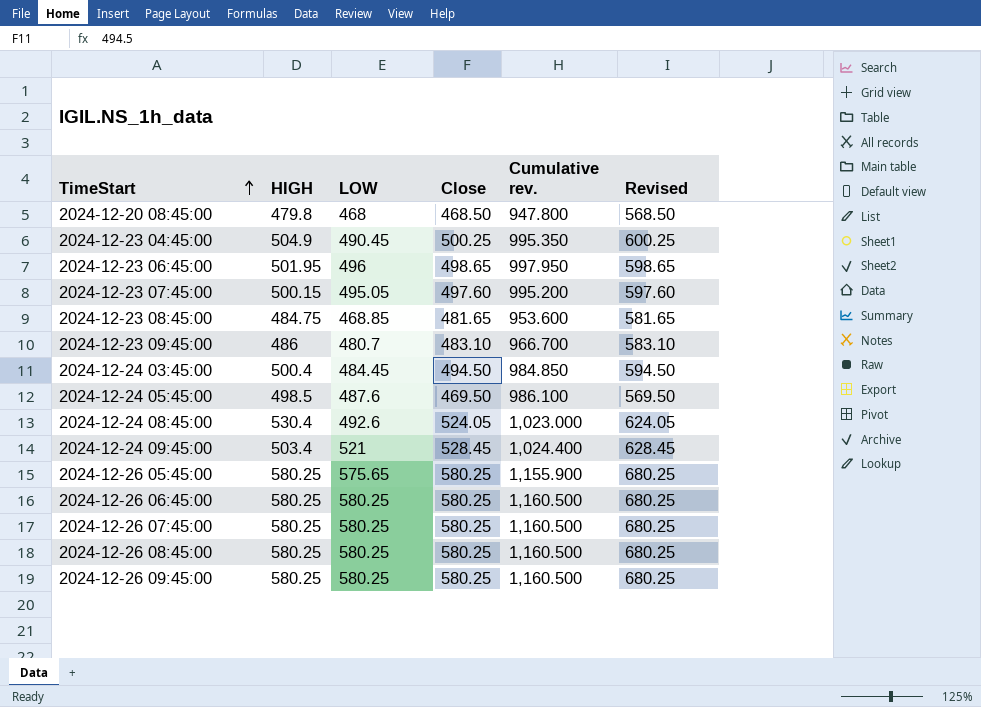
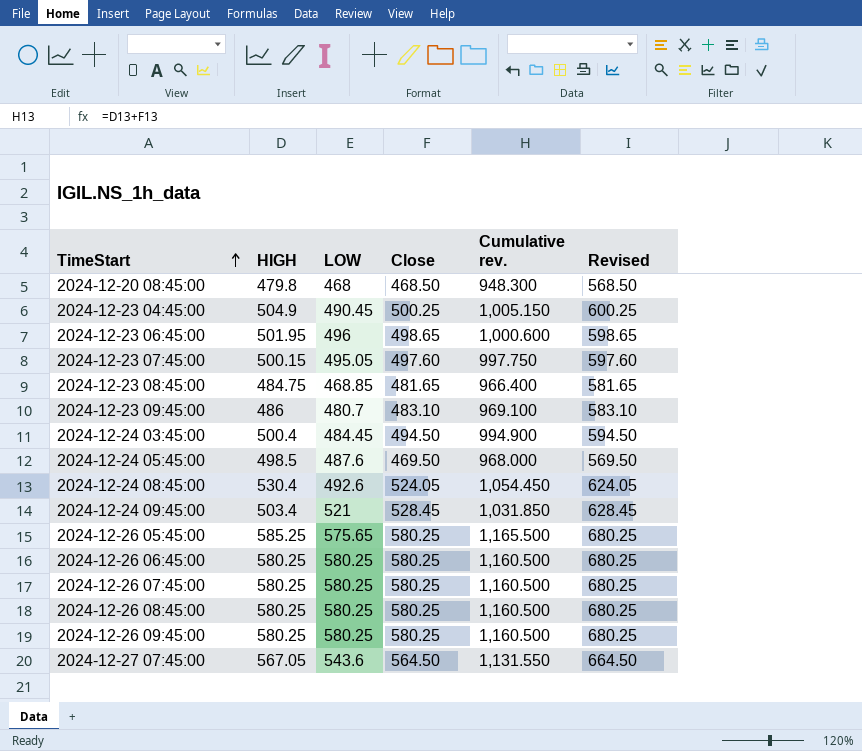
column Cumulative rev. | formula: [HIGH] + [LOW] -> [HIGH] + [Close]
2024-12-26 05:45:00 | HIGH: 580.25 -> 585.25
row 2024-12-27 07:45:00: none -> 567.05 | 543.6 | 564.50 | 1,131.550 | 664.50

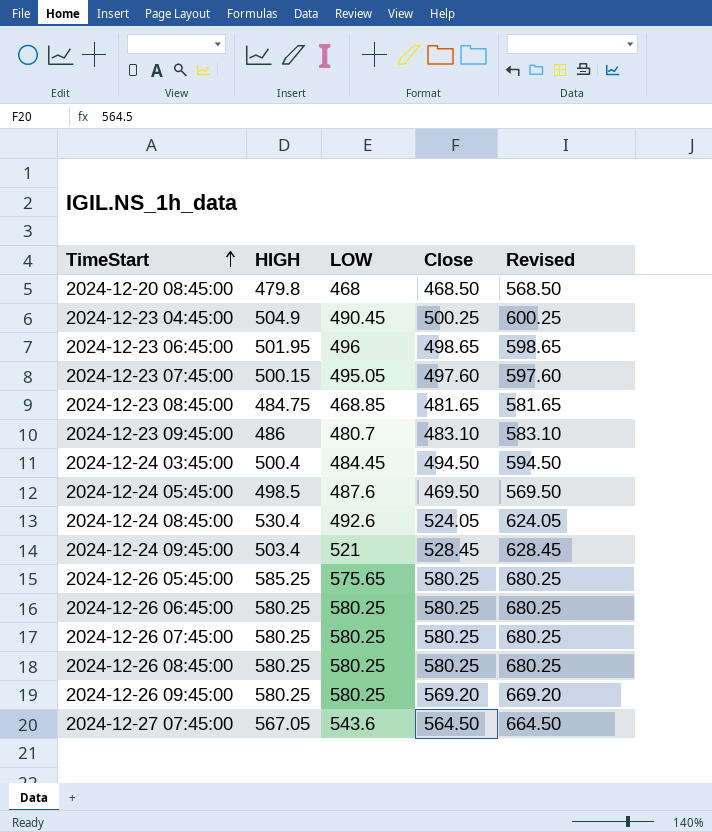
column Cumulative rev. | formula: [HIGH] + [Close] -> none
2024-12-26 09:45:00 | Close: 580.25 -> 569.20
2024-12-26 09:45:00 | Revised: 680.25 -> 669.20

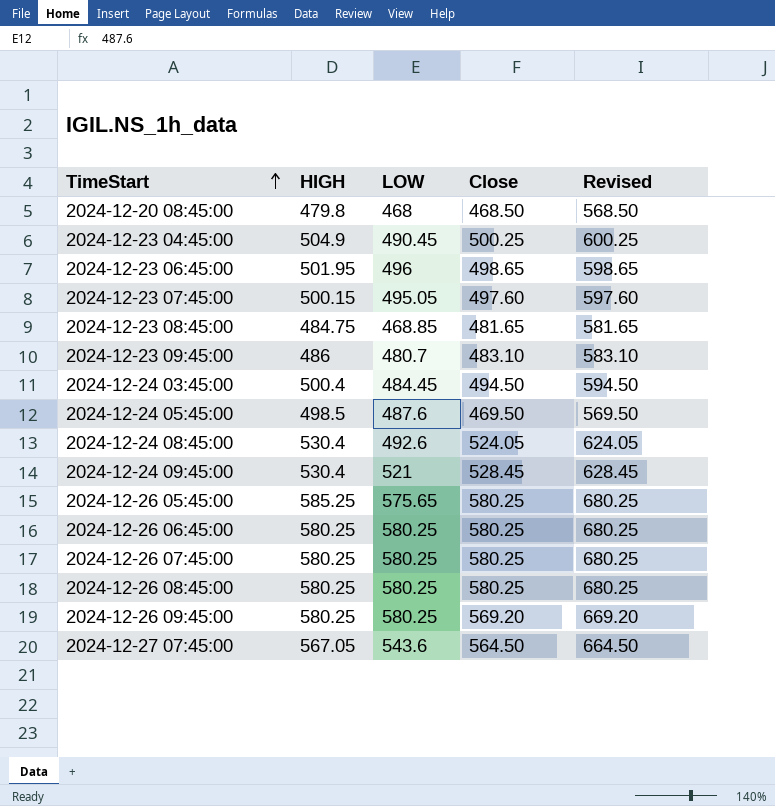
2024-12-24 09:45:00 | HIGH: 503.4 -> 530.4

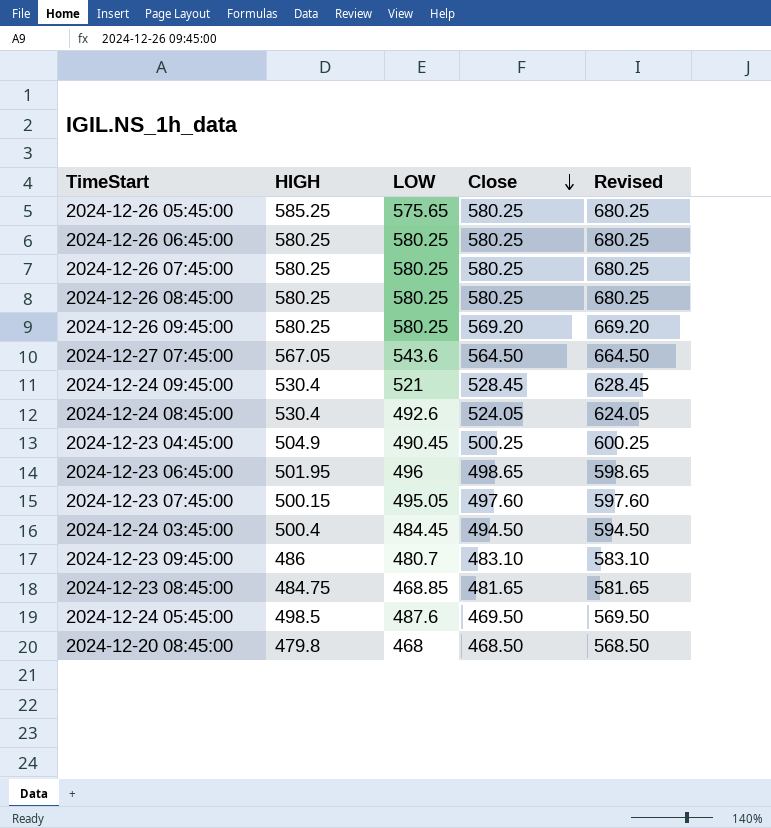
row order: TimeStart ascending -> Close descending

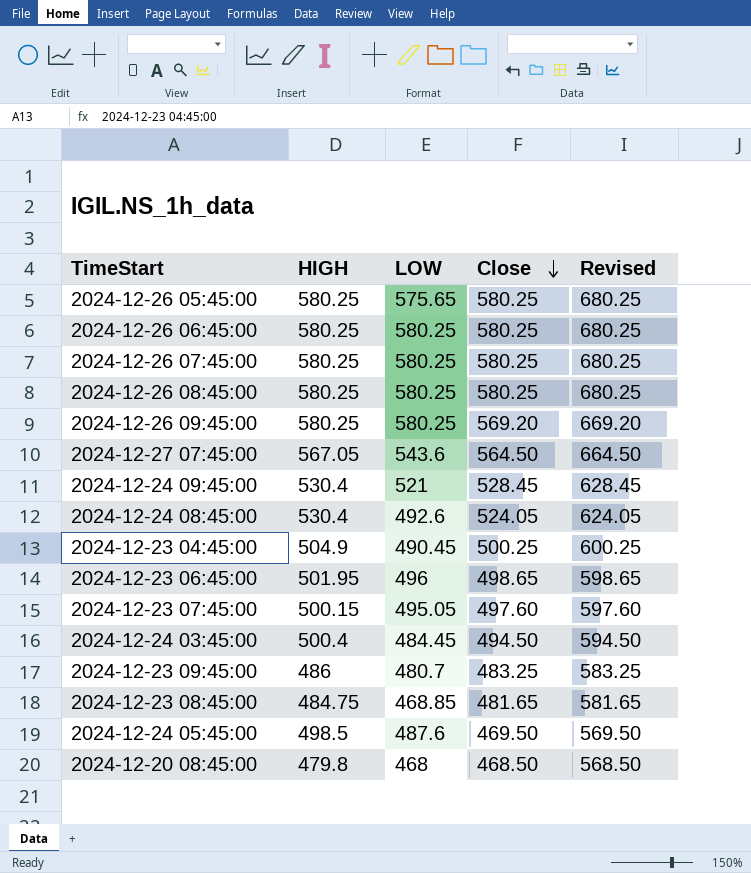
2024-12-26 05:45:00 | HIGH: 585.25 -> 580.25
2024-12-23 09:45:00 | Close: 483.10 -> 483.25
2024-12-23 09:45:00 | Revised: 583.10 -> 583.25

